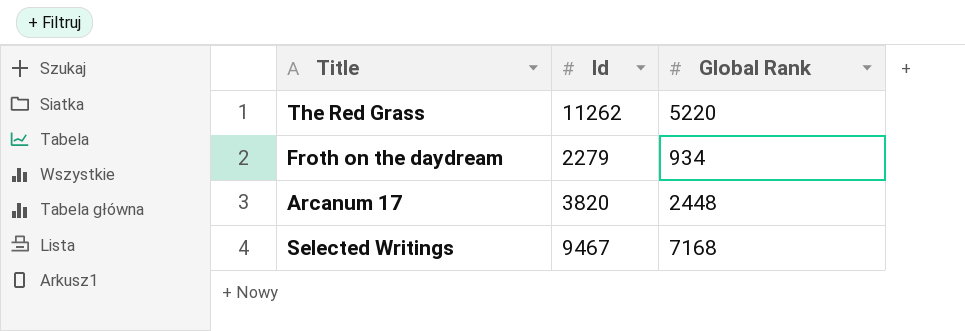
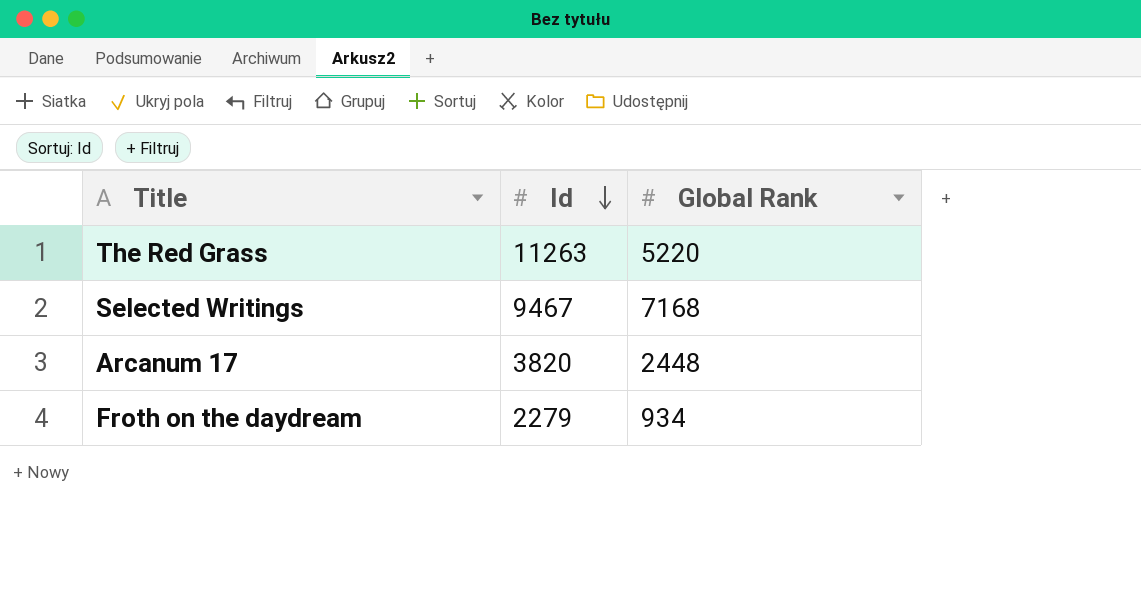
row order: none -> Id descending
The Red Grass | Id: 11262 -> 11263

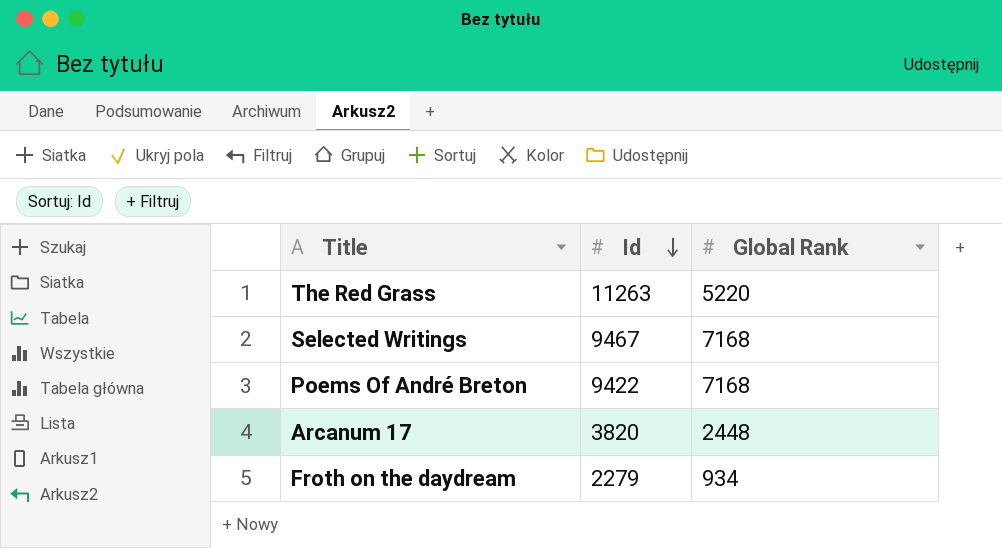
row Poems Of André Breton: none -> 9422 | 7168

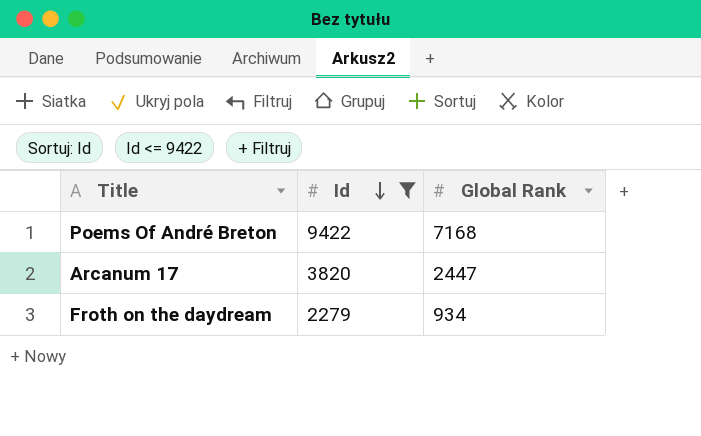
filter: none -> Id <= 9422
Arcanum 17 | Global Rank: 2448 -> 2447

